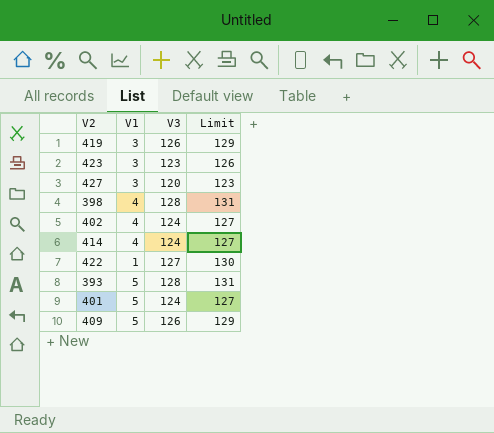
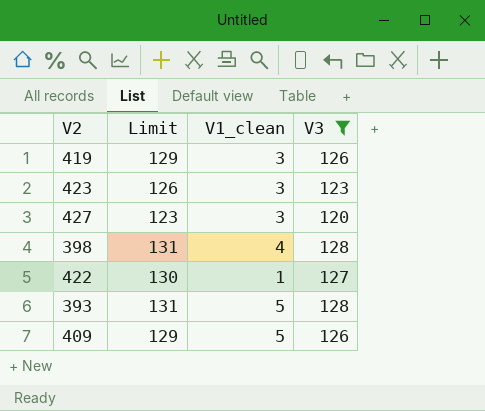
filter: none -> V3 != 124
column Limit | position: 4 -> 2
column name: V1 -> V1_clean

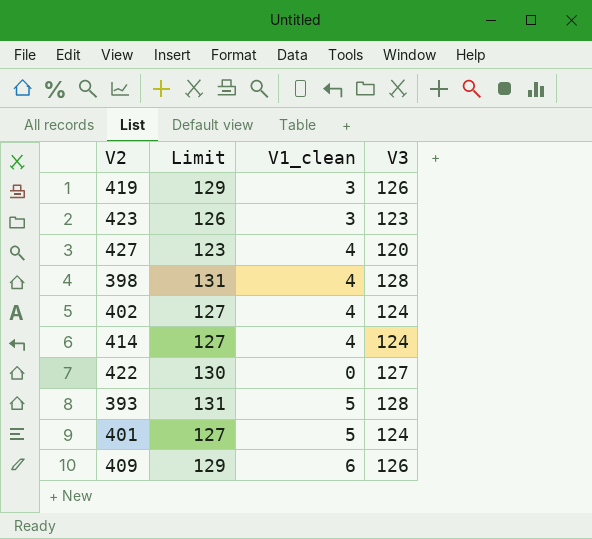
filter: V3 != 124 -> none
427 | V1_clean: 3 -> 4
422 | V1_clean: 1 -> 0
409 | V1_clean: 5 -> 6

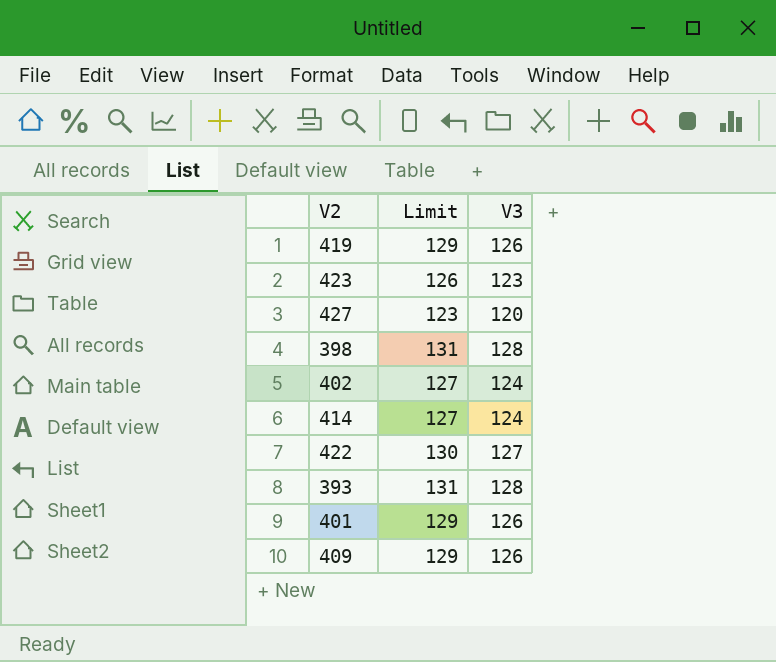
column V1_clean | position: 3 -> none
401 | Limit: 127 -> 129
401 | V3: 124 -> 126

